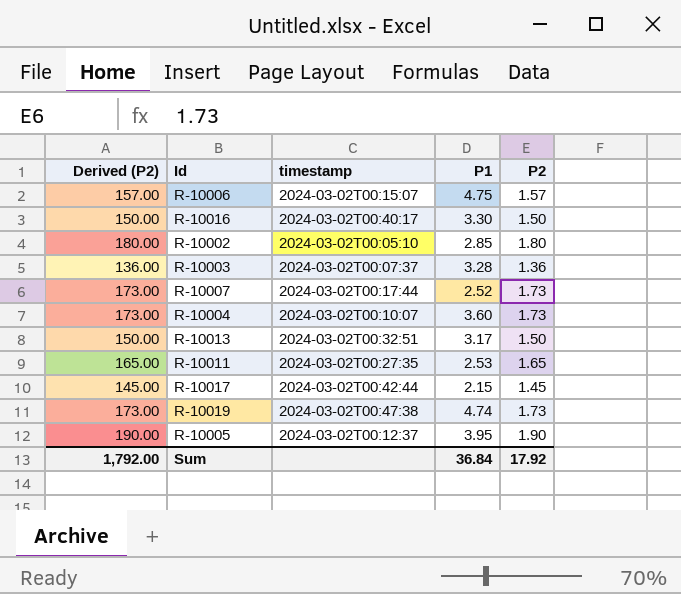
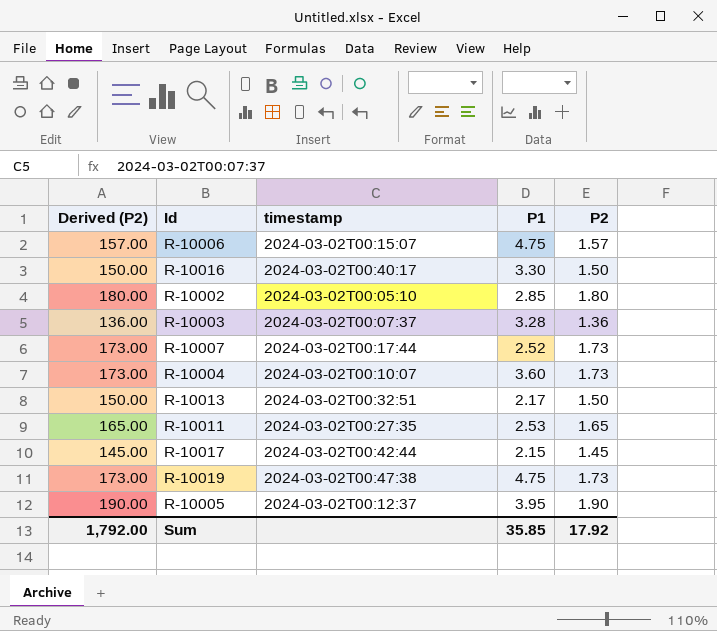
R-10013 | P1: 3.17 -> 2.17
R-10019 | P1: 4.74 -> 4.75
Sum | P1: 36.84 -> 35.85

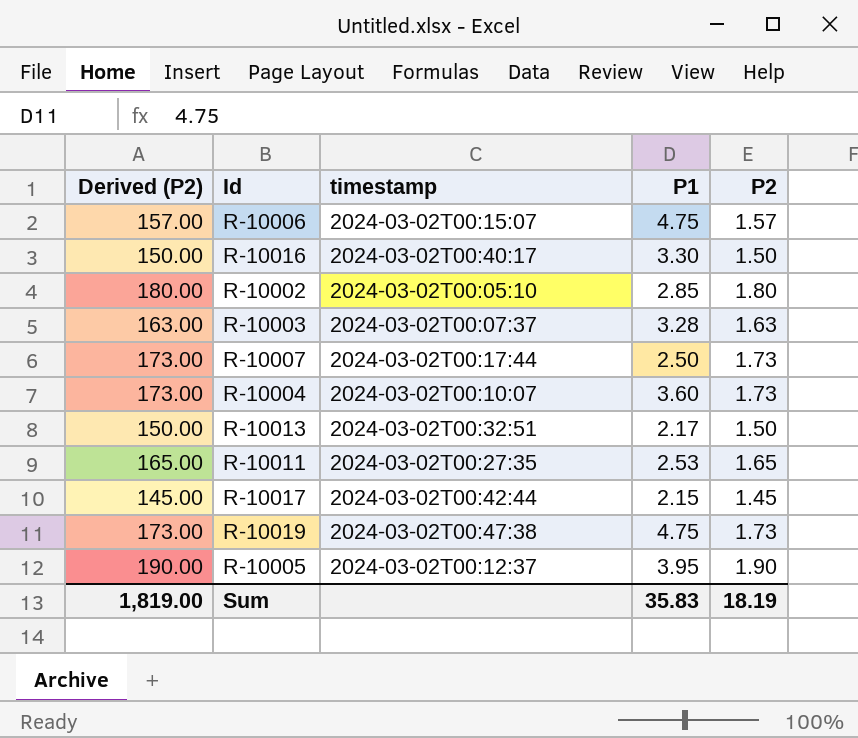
R-10003 | Derived (P2): 136.00 -> 163.00
R-10003 | P2: 1.36 -> 1.63
R-10007 | P1: 2.52 -> 2.50
Sum | Derived (P2): 1,792.00 -> 1,819.00
Sum | P1: 35.85 -> 35.83
Sum | P2: 17.92 -> 18.19

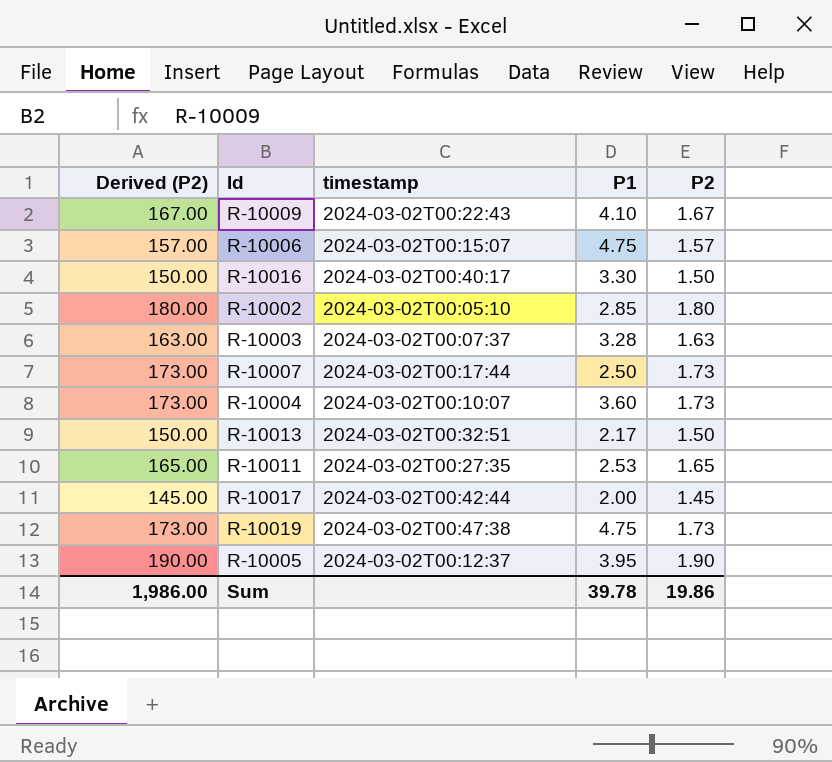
row R-10009: none -> 167.00 | 2024-03-02T00:22:43 | 4.10 | 1.67
R-10017 | P1: 2.15 -> 2.00
Sum | Derived (P2): 1,819.00 -> 1,986.00
Sum | P1: 35.83 -> 39.78
Sum | P2: 18.19 -> 19.86

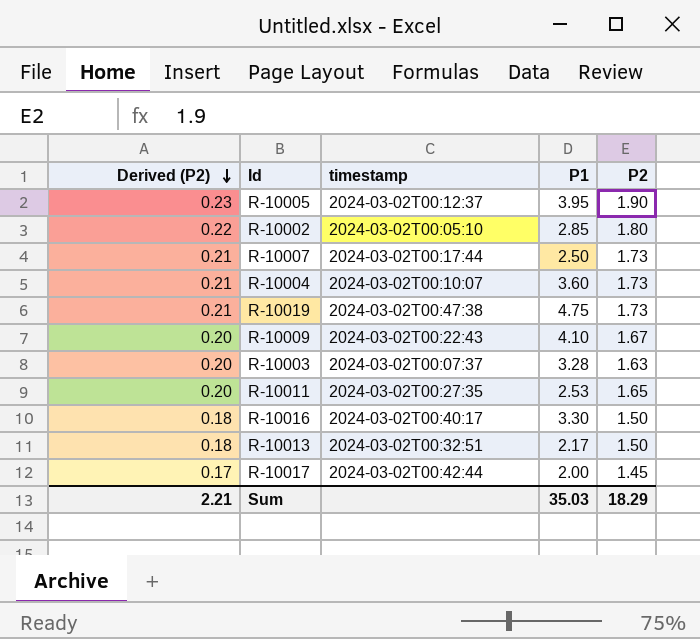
row order: none -> Derived (P2) descending
column Derived (P2) | formula: [P2] * 100 -> [P2] * 0.12
row R-10006: 157.00 | 2024-03-02T00:15:07 | 4.75 | 1.57 -> none
Sum | Derived (P2): 1,986.00 -> 2.21
Sum | P1: 39.78 -> 35.03
Sum | P2: 19.86 -> 18.29

